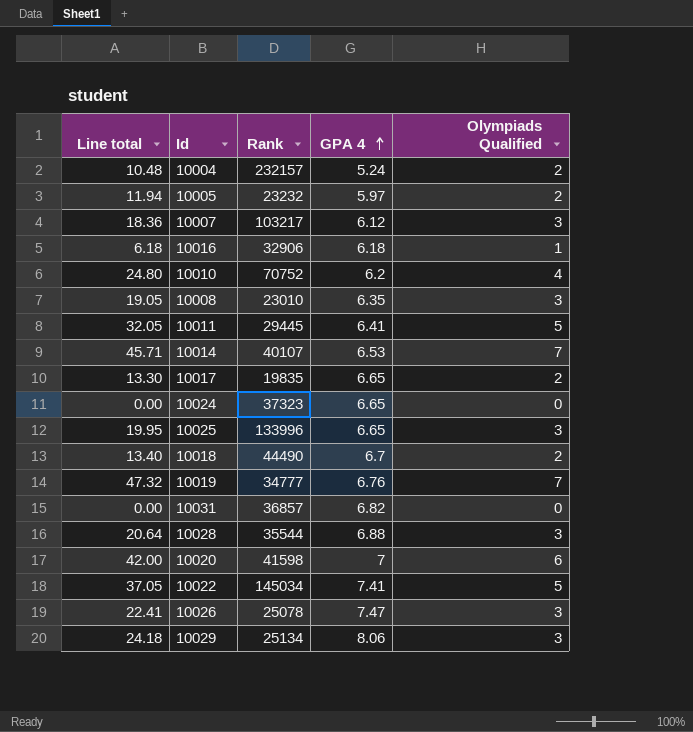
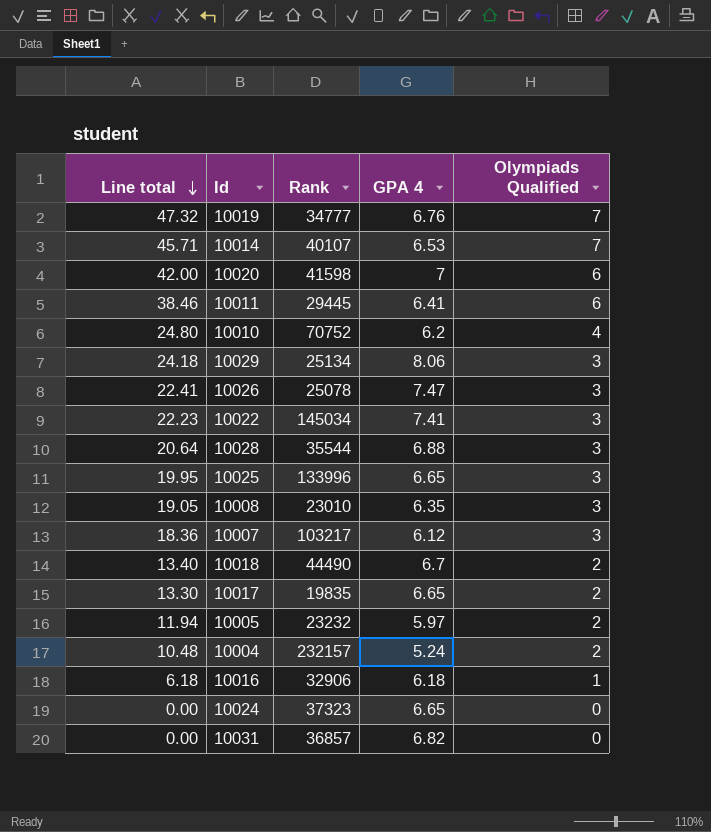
row order: GPA 4 ascending -> Line total descending
10011 | Line total: 32.05 -> 38.46
10011 | Olympiads Qualified: 5 -> 6
10022 | Line total: 37.05 -> 22.23
10022 | Olympiads Qualified: 5 -> 3

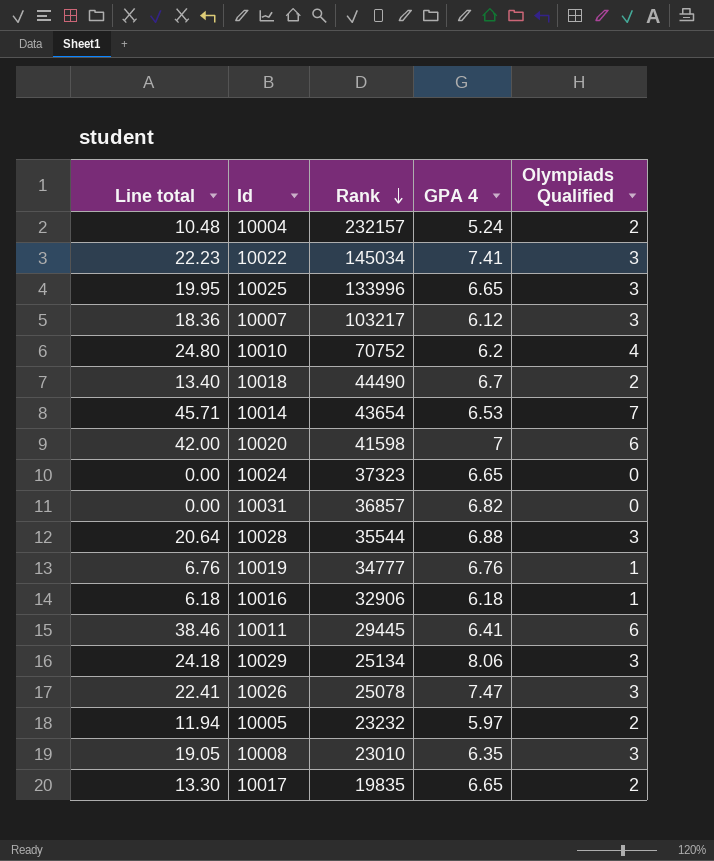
row order: Line total descending -> Rank descending
10014 | Rank: 40107 -> 43654
10019 | Line total: 47.32 -> 6.76
10019 | Olympiads Qualified: 7 -> 1

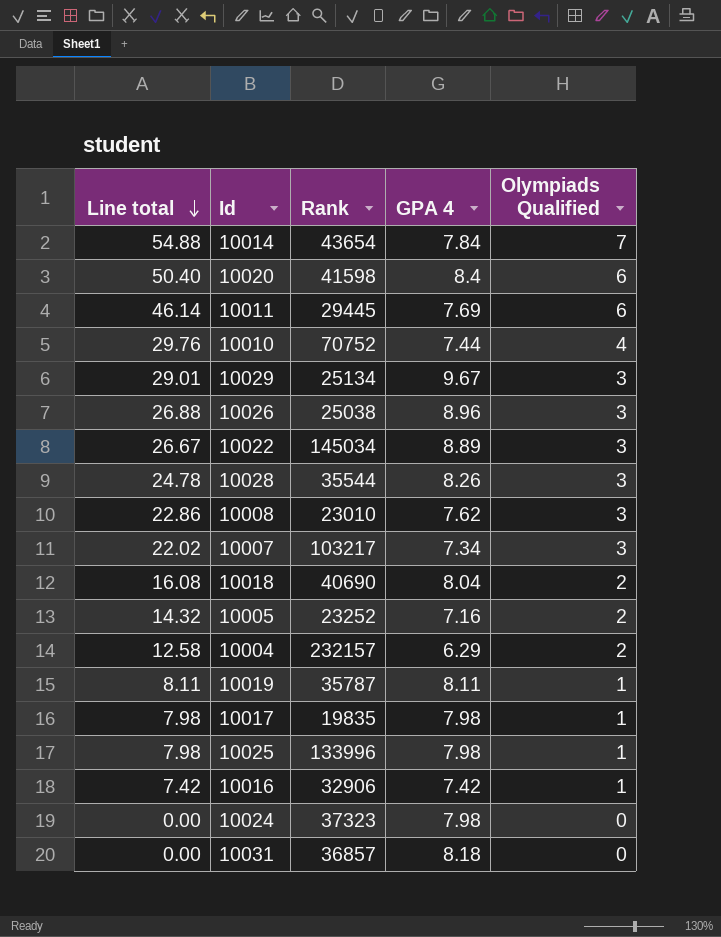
row order: Rank descending -> Line total descending
10014 | Line total: 45.71 -> 54.88
10014 | GPA 4: 6.53 -> 7.84
10020 | Line total: 42.00 -> 50.40
10020 | GPA 4: 7 -> 8.4
10011 | Line total: 38.46 -> 46.14
10011 | GPA 4: 6.41 -> 7.69
10010 | Line total: 24.80 -> 29.76
10010 | GPA 4: 6.2 -> 7.44
10029 | Line total: 24.18 -> 29.01
10029 | GPA 4: 8.06 -> 9.67
10026 | Line total: 22.41 -> 26.88
10026 | Rank: 25078 -> 25038
10026 | GPA 4: 7.47 -> 8.96
10022 | Line total: 22.23 -> 26.67
10022 | GPA 4: 7.41 -> 8.89
10028 | Line total: 20.64 -> 24.78
10028 | GPA 4: 6.88 -> 8.26
10008 | Line total: 19.05 -> 22.86
10008 | GPA 4: 6.35 -> 7.62
10007 | Line total: 18.36 -> 22.02
10007 | GPA 4: 6.12 -> 7.34
10018 | Line total: 13.40 -> 16.08
10018 | Rank: 44490 -> 40690
10018 | GPA 4: 6.7 -> 8.04
10005 | Line total: 11.94 -> 14.32
10005 | Rank: 23232 -> 23252
10005 | GPA 4: 5.97 -> 7.16
10004 | Line total: 10.48 -> 12.58
10004 | GPA 4: 5.24 -> 6.29
10019 | Line total: 6.76 -> 8.11
10019 | Rank: 34777 -> 35787
10019 | GPA 4: 6.76 -> 8.11
10017 | Line total: 13.30 -> 7.98
10017 | GPA 4: 6.65 -> 7.98
10017 | Olympiads Qualified: 2 -> 1
10025 | Line total: 19.95 -> 7.98
10025 | GPA 4: 6.65 -> 7.98
10025 | Olympiads Qualified: 3 -> 1
10016 | Line total: 6.18 -> 7.42
10016 | GPA 4: 6.18 -> 7.42
10024 | GPA 4: 6.65 -> 7.98
10031 | GPA 4: 6.82 -> 8.18

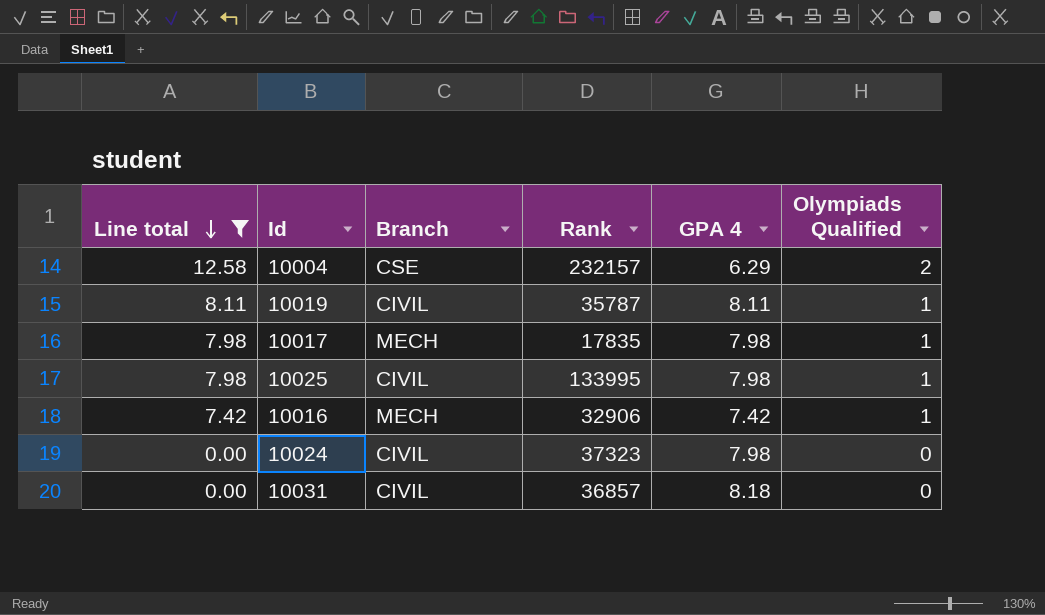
filter: none -> Line total <= 12.58
column Branch | position: none -> 3
10017 | Rank: 19835 -> 17835
10025 | Rank: 133996 -> 133995

